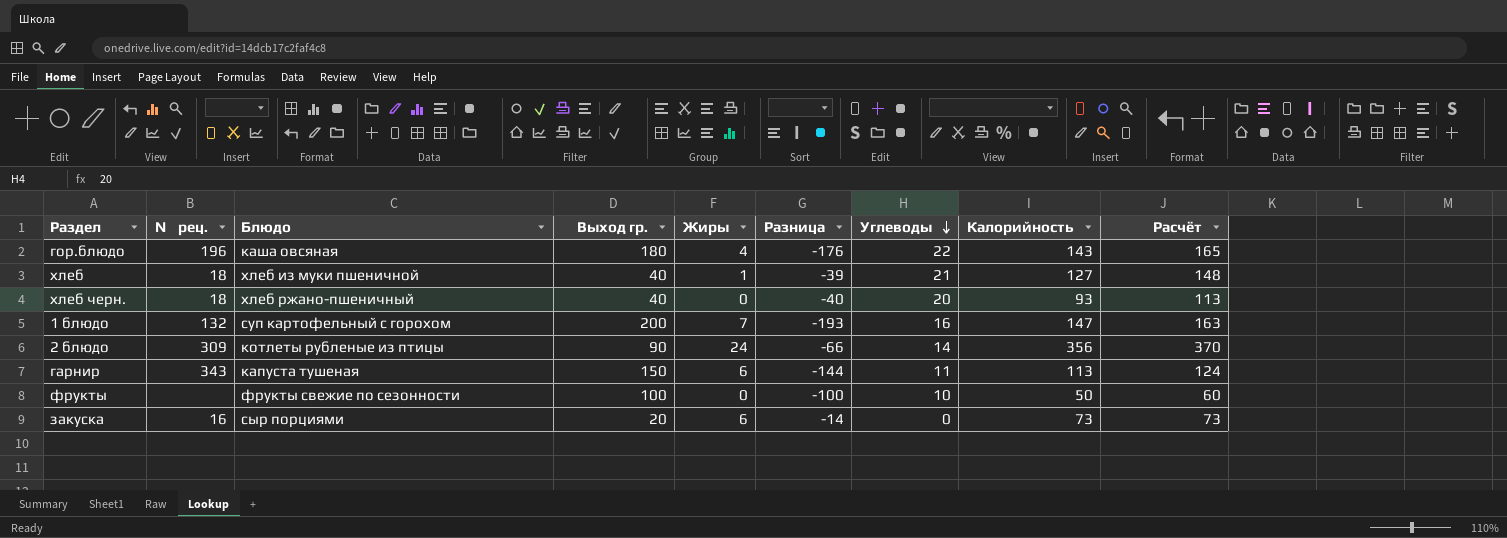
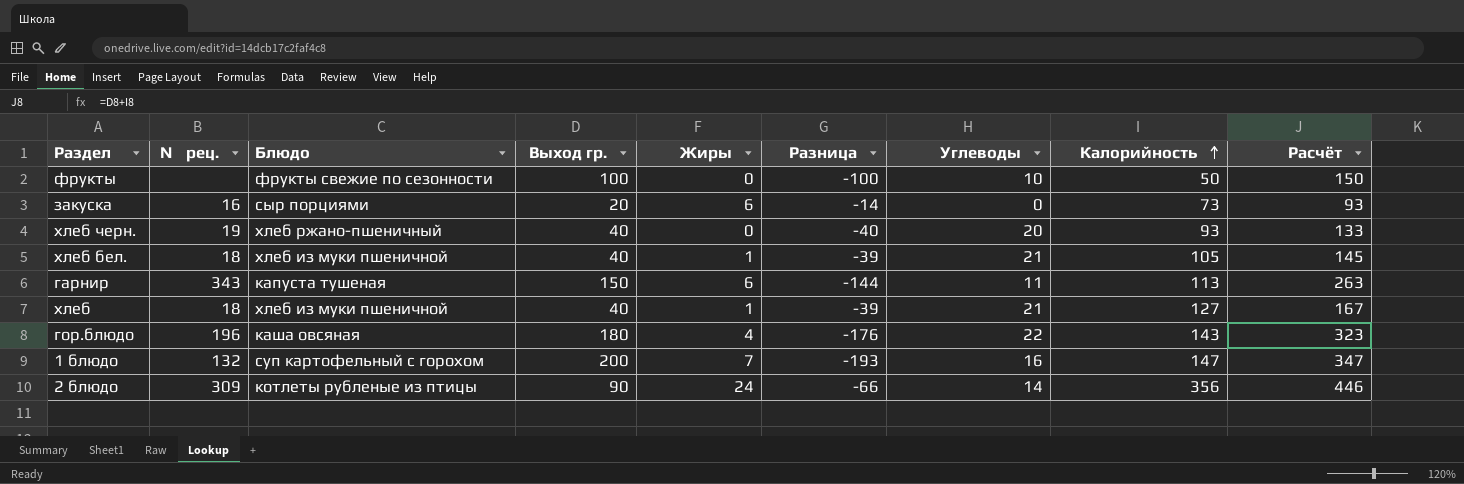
row order: Углеводы descending -> Калорийность ascending
column Расчёт | formula: [Углеводы] + [Калорийность] -> [Выход гр.] + [Калорийность]
хлеб черн. | № рец.: 18 -> 19
row хлеб бел.: none -> 18 | хлеб из муки пшеничной | 40 | 1 | -39 | 21 | 105 | 145

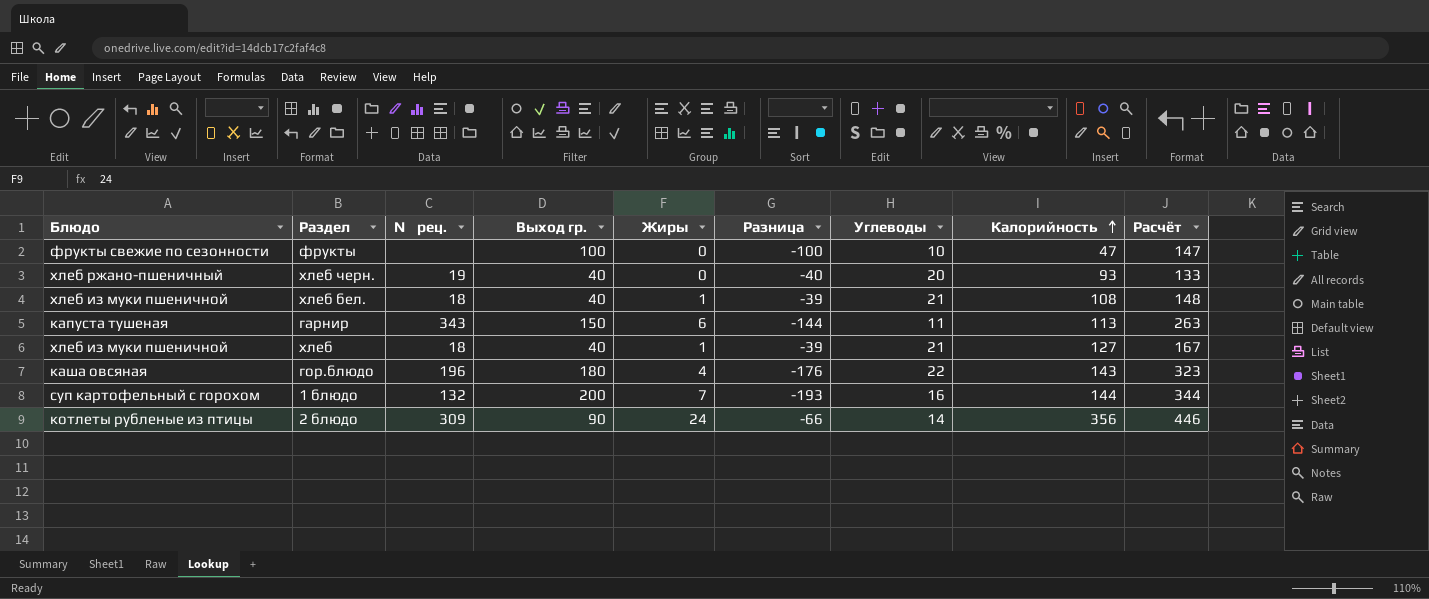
column Блюдо | position: 3 -> 1
row закуска: 16 | сыр порциями | 20 | 6 | -14 | 0 | 73 | 93 -> none
фрукты | Калорийность: 50 -> 47
фрукты | Расчёт: 150 -> 147
хлеб бел. | Калорийность: 105 -> 108
хлеб бел. | Расчёт: 145 -> 148
1 блюдо | Калорийность: 147 -> 144
1 блюдо | Расчёт: 347 -> 344

